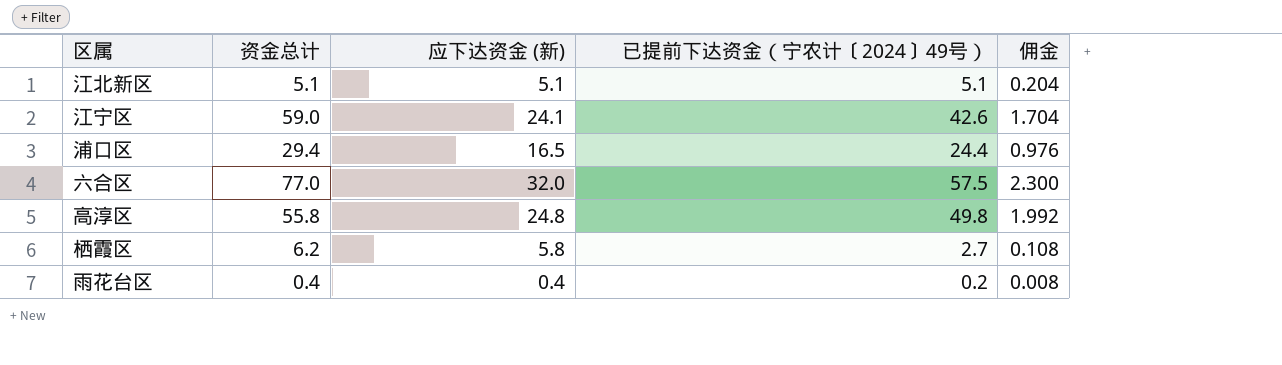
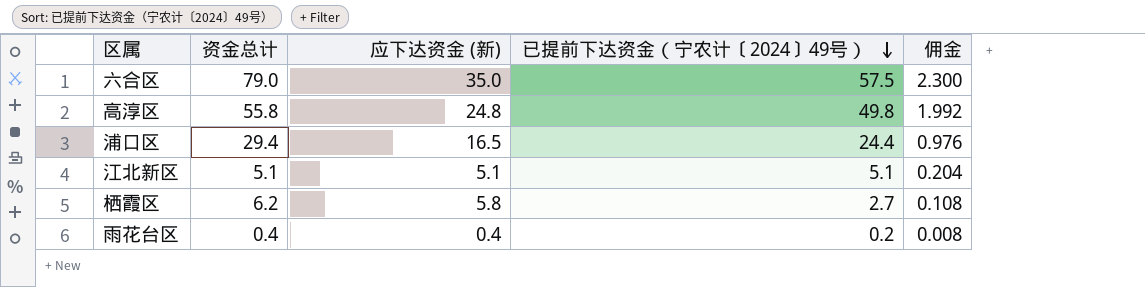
row order: none -> 已提前下达资金（宁农计〔2024〕49号） descending
row 江宁区: 59.0 | 24.1 | 42.6 | 1.704 -> none
六合区 | 资金总计: 77.0 -> 79.0
六合区 | 应下达资金 (新): 32.0 -> 35.0

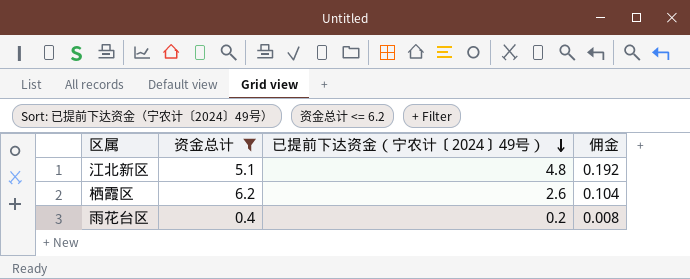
filter: none -> 资金总计 <= 6.2
column 应下达资金 (新) | position: 3 -> none
江北新区 | 已提前下达资金（宁农计〔2024〕49号）: 5.1 -> 4.8
江北新区 | 佣金: 0.204 -> 0.192
栖霞区 | 已提前下达资金（宁农计〔2024〕49号）: 2.7 -> 2.6
栖霞区 | 佣金: 0.108 -> 0.104

